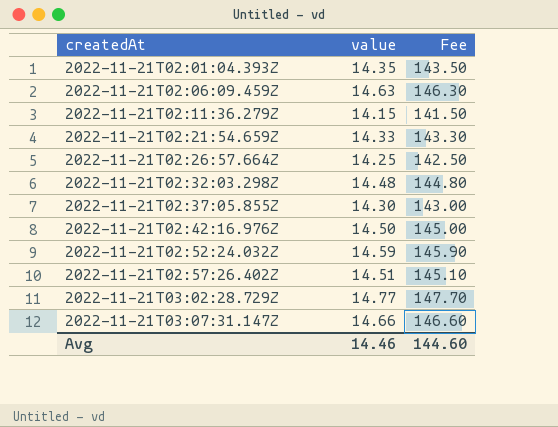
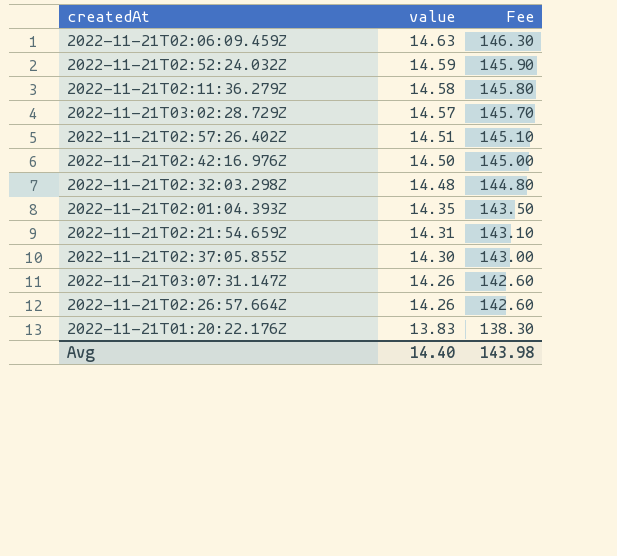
row order: createdAt ascending -> value descending
2022-11-21T02:11:36.279Z | value: 14.15 -> 14.58
2022-11-21T02:11:36.279Z | Fee: 141.50 -> 145.80
2022-11-21T03:02:28.729Z | value: 14.77 -> 14.57
2022-11-21T03:02:28.729Z | Fee: 147.70 -> 145.70
2022-11-21T02:21:54.659Z | value: 14.33 -> 14.31
2022-11-21T02:21:54.659Z | Fee: 143.30 -> 143.10
2022-11-21T03:07:31.147Z | value: 14.66 -> 14.26
2022-11-21T03:07:31.147Z | Fee: 146.60 -> 142.60
2022-11-21T02:26:57.664Z | value: 14.25 -> 14.26
2022-11-21T02:26:57.664Z | Fee: 142.50 -> 142.60
row 2022-11-21T01:20:22.176Z: none -> 13.83 | 138.30
Avg | value: 14.46 -> 14.40
Avg | Fee: 144.60 -> 143.98

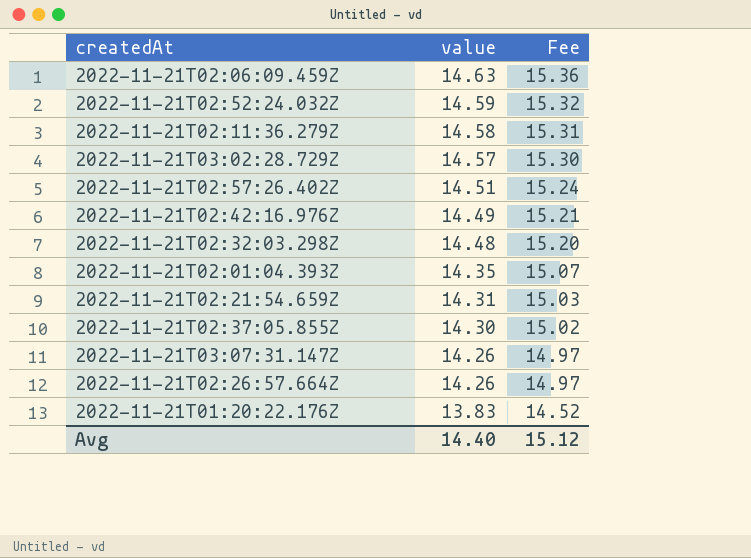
column Fee | formula: [value] * 10 -> [value] * 1.05
2022-11-21T02:42:16.976Z | value: 14.50 -> 14.49
Avg | Fee: 143.98 -> 15.12

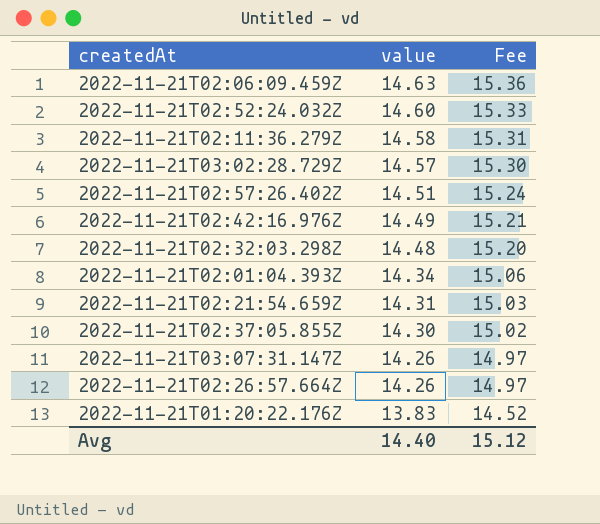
2022-11-21T02:52:24.032Z | value: 14.59 -> 14.60
2022-11-21T02:52:24.032Z | Fee: 15.32 -> 15.33
2022-11-21T02:01:04.393Z | value: 14.35 -> 14.34
2022-11-21T02:01:04.393Z | Fee: 15.07 -> 15.06

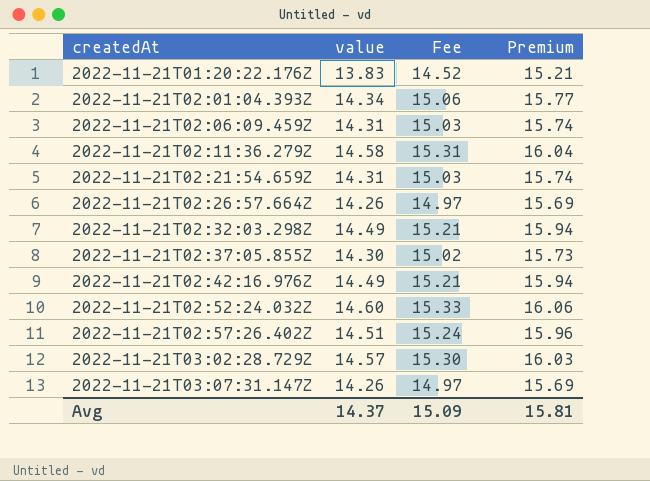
row order: value descending -> createdAt ascending
column Premium | formula: none -> [value] * 1.1
2022-11-21T02:06:09.459Z | value: 14.63 -> 14.31
2022-11-21T02:06:09.459Z | Fee: 15.36 -> 15.03
2022-11-21T02:32:03.298Z | value: 14.48 -> 14.49
2022-11-21T02:32:03.298Z | Fee: 15.20 -> 15.21
Avg | value: 14.40 -> 14.37
Avg | Fee: 15.12 -> 15.09

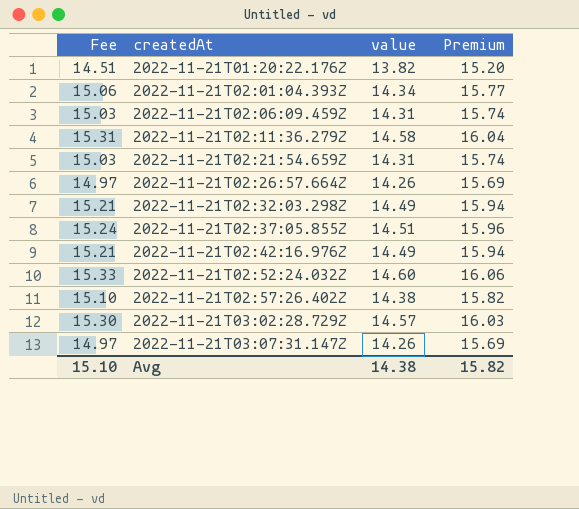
column Fee | position: 3 -> 1
2022-11-21T01:20:22.176Z | Fee: 14.52 -> 14.51
2022-11-21T01:20:22.176Z | value: 13.83 -> 13.82
2022-11-21T01:20:22.176Z | Premium: 15.21 -> 15.20
2022-11-21T02:37:05.855Z | Fee: 15.02 -> 15.24
2022-11-21T02:37:05.855Z | value: 14.30 -> 14.51
2022-11-21T02:37:05.855Z | Premium: 15.73 -> 15.96
2022-11-21T02:57:26.402Z | Fee: 15.24 -> 15.10
2022-11-21T02:57:26.402Z | value: 14.51 -> 14.38
2022-11-21T02:57:26.402Z | Premium: 15.96 -> 15.82
Avg | Fee: 15.09 -> 15.10
Avg | value: 14.37 -> 14.38
Avg | Premium: 15.81 -> 15.82

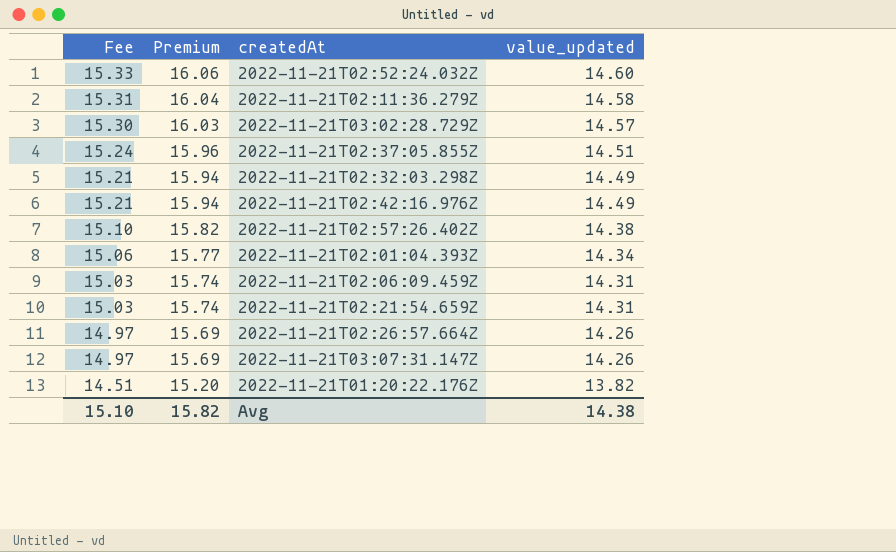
row order: createdAt ascending -> Fee descending
column Premium | position: 4 -> 2
column name: value -> value_updated

